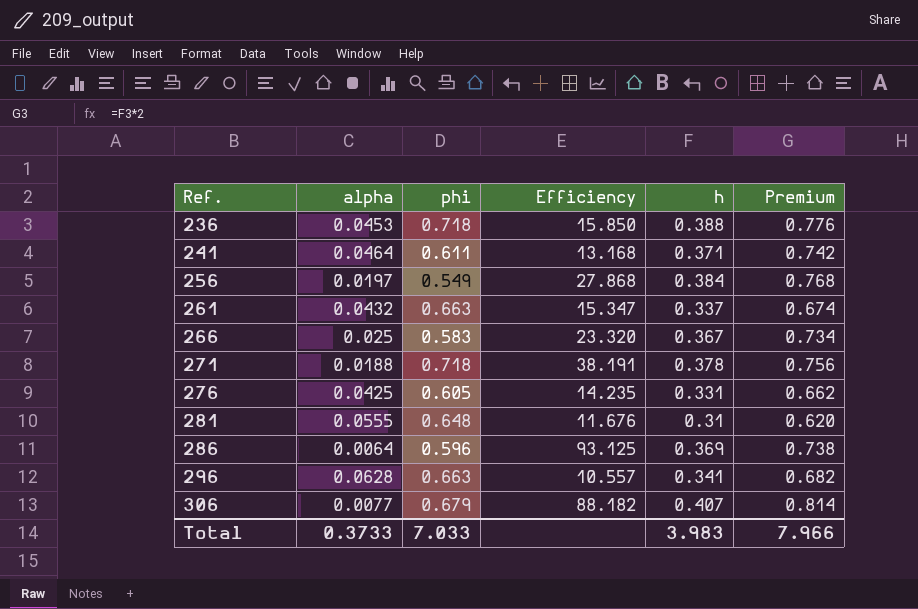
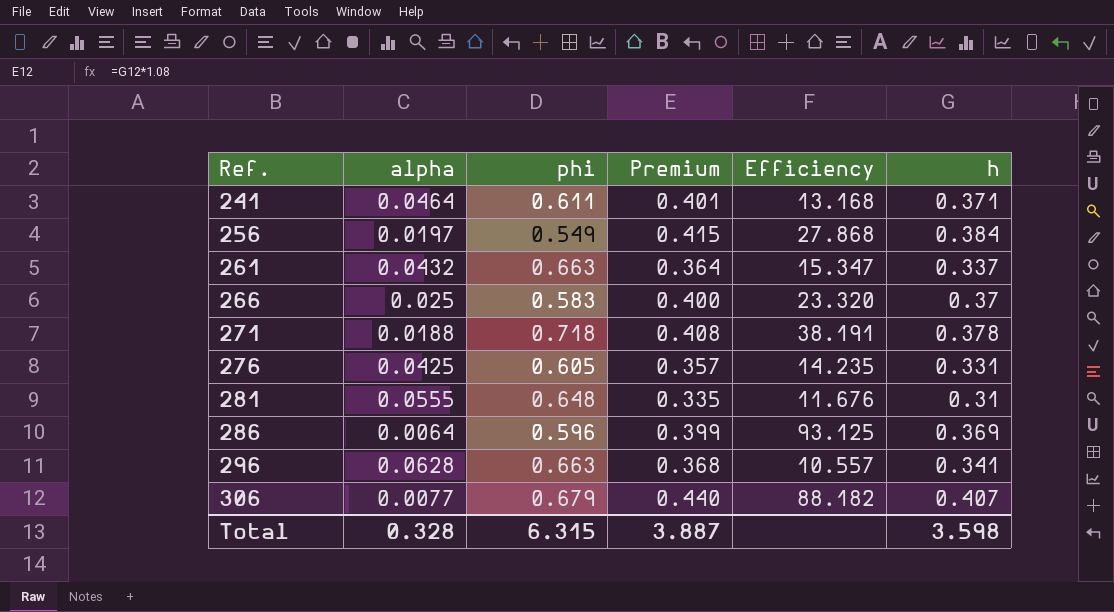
column Premium | formula: [h] * 2 -> [h] * 1.08
column Premium | position: 6 -> 4
row 236: 0.0453 | 0.718 | 15.850 | 0.388 | 0.776 -> none
266 | h: 0.367 -> 0.37
Total | alpha: 0.3733 -> 0.328
Total | phi: 7.033 -> 6.315
Total | Premium: 7.966 -> 3.887
Total | h: 3.983 -> 3.598

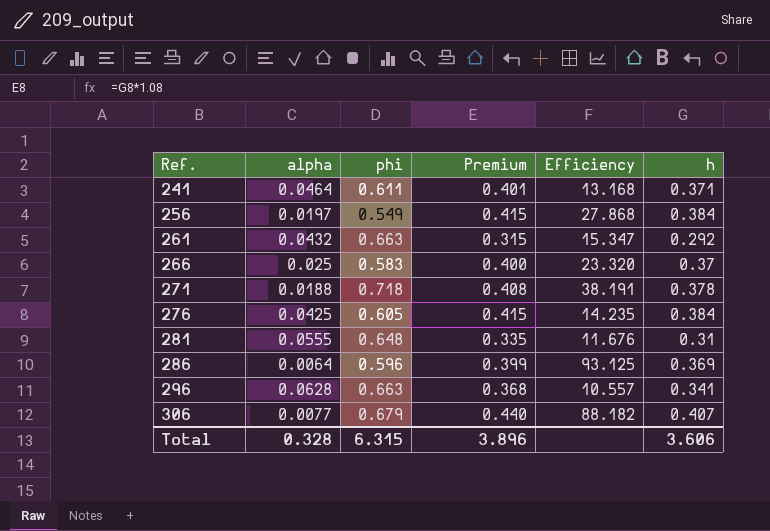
261 | Premium: 0.364 -> 0.315
261 | h: 0.337 -> 0.292
276 | Premium: 0.357 -> 0.415
276 | h: 0.331 -> 0.384
Total | Premium: 3.887 -> 3.896
Total | h: 3.598 -> 3.606

